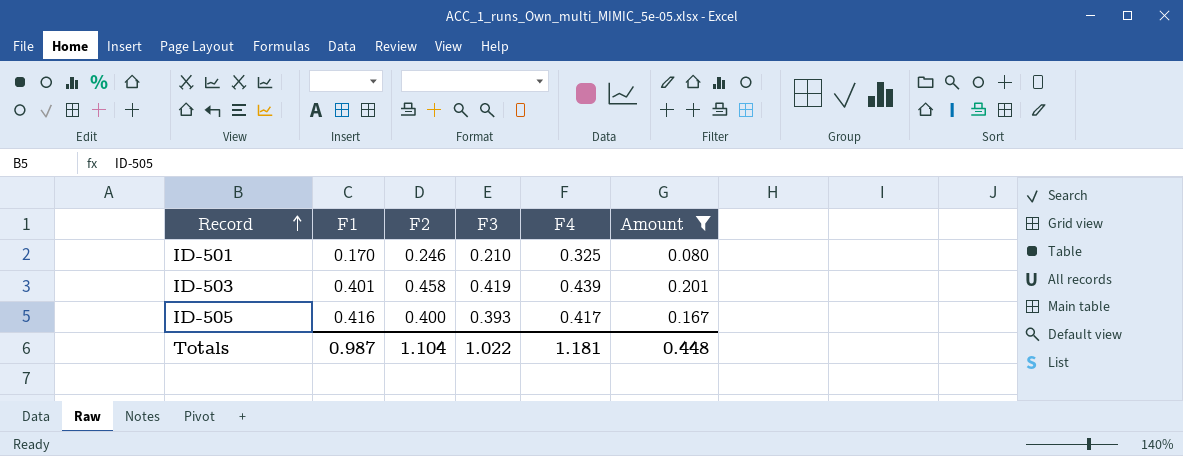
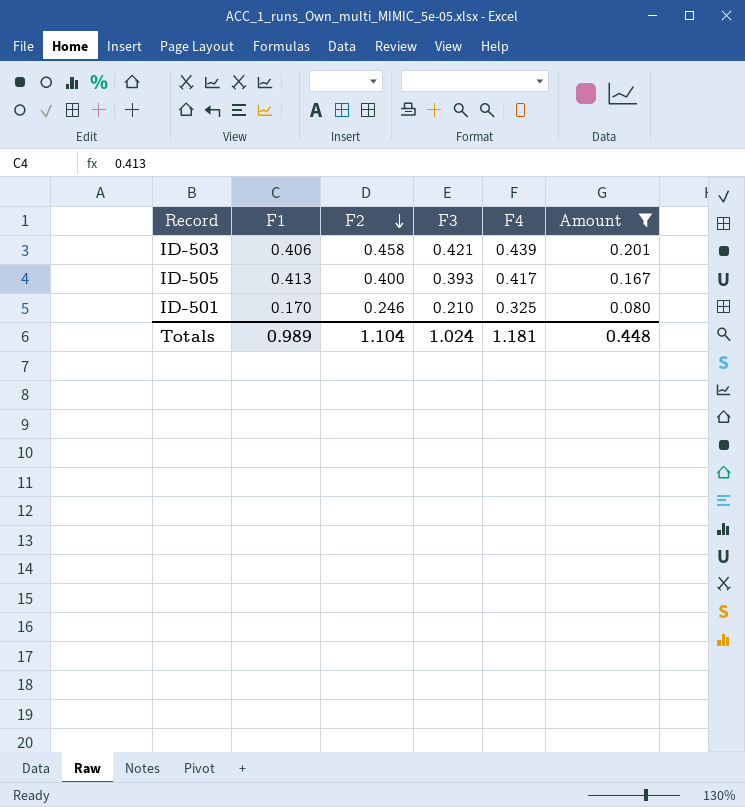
row order: Record ascending -> F2 descending
ID-503 | F1: 0.401 -> 0.406
ID-503 | F3: 0.419 -> 0.421
ID-505 | F1: 0.416 -> 0.413
Totals | F1: 0.987 -> 0.989
Totals | F3: 1.022 -> 1.024

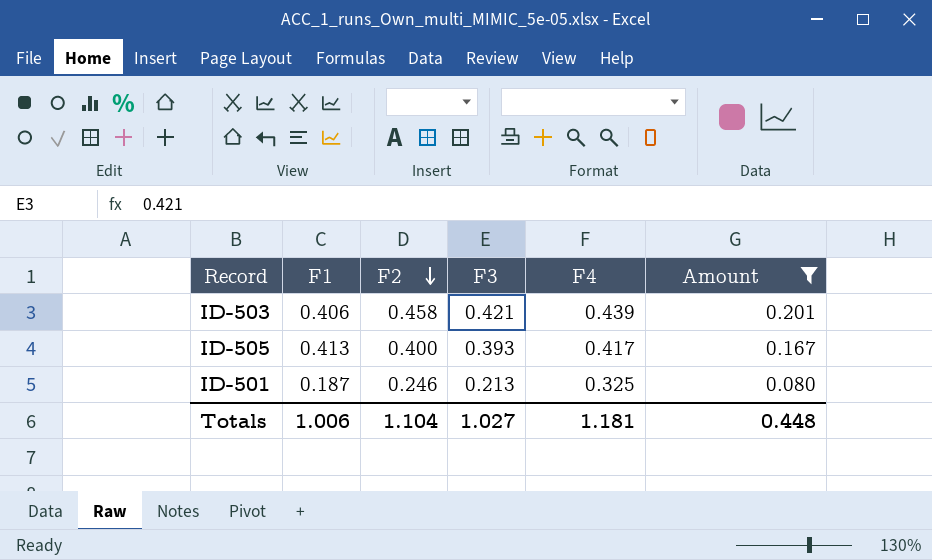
ID-501 | F1: 0.170 -> 0.187
ID-501 | F3: 0.210 -> 0.213
Totals | F1: 0.989 -> 1.006
Totals | F3: 1.024 -> 1.027

